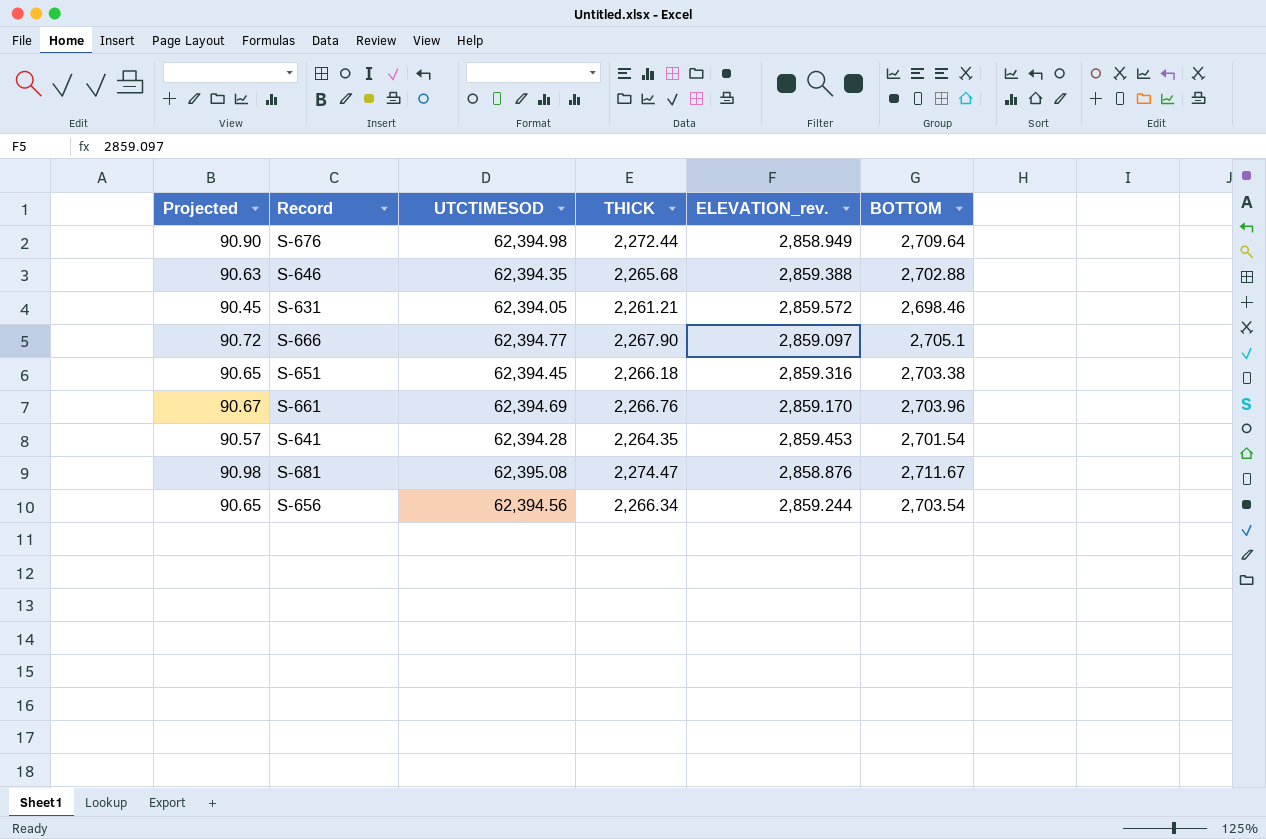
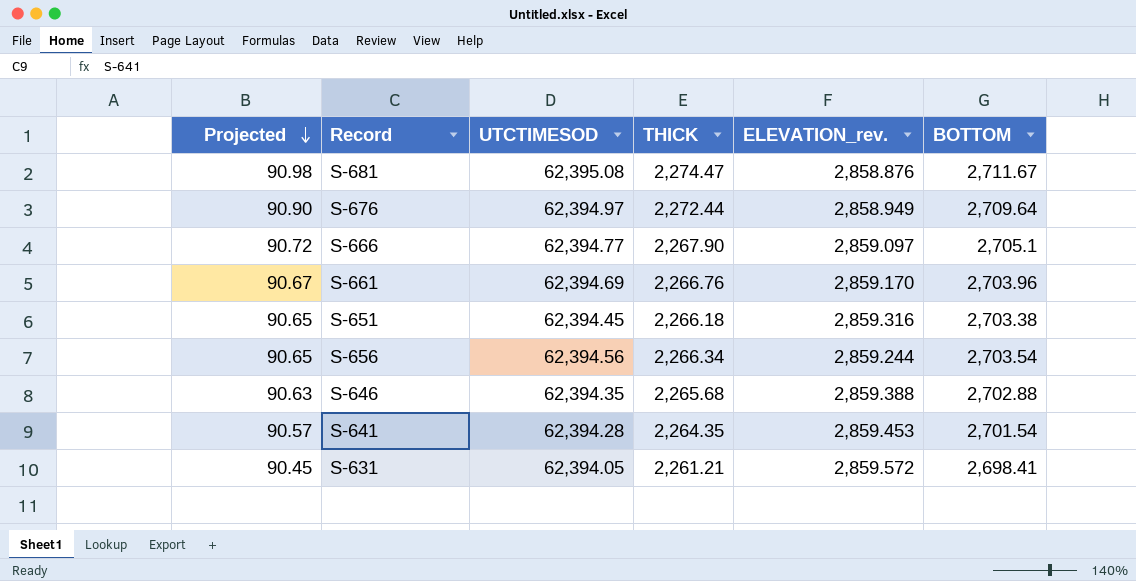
row order: none -> Projected descending
S-676 | UTCTIMESOD: 62,394.98 -> 62,394.97
S-631 | BOTTOM: 2,698.46 -> 2,698.41

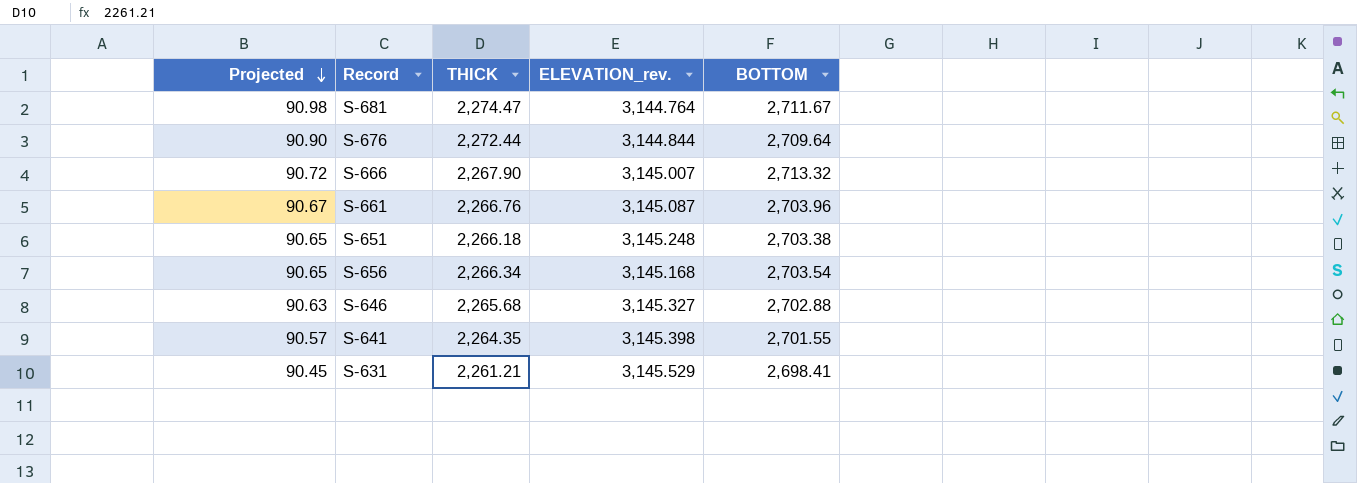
column UTCTIMESOD | position: 3 -> none
S-681 | ELEVATION_rev.: 2,858.876 -> 3,144.764
S-676 | ELEVATION_rev.: 2,858.949 -> 3,144.844
S-666 | ELEVATION_rev.: 2,859.097 -> 3,145.007
S-666 | BOTTOM: 2,705.1 -> 2,713.32
S-661 | ELEVATION_rev.: 2,859.170 -> 3,145.087
S-651 | ELEVATION_rev.: 2,859.316 -> 3,145.248
S-656 | ELEVATION_rev.: 2,859.244 -> 3,145.168
S-646 | ELEVATION_rev.: 2,859.388 -> 3,145.327
S-641 | ELEVATION_rev.: 2,859.453 -> 3,145.398
S-641 | BOTTOM: 2,701.54 -> 2,701.55
S-631 | ELEVATION_rev.: 2,859.572 -> 3,145.529

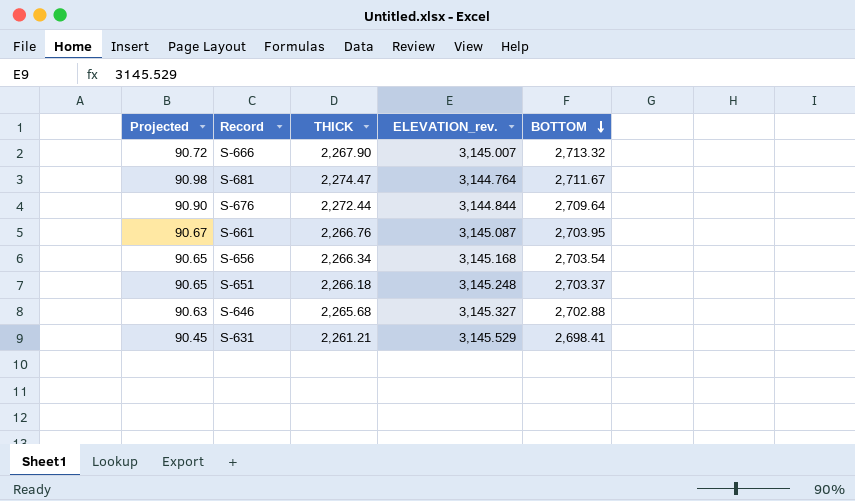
row order: Projected descending -> BOTTOM descending
row S-641: 90.57 | 2,264.35 | 3,145.398 | 2,701.55 -> none
S-661 | BOTTOM: 2,703.96 -> 2,703.95
S-651 | BOTTOM: 2,703.38 -> 2,703.37

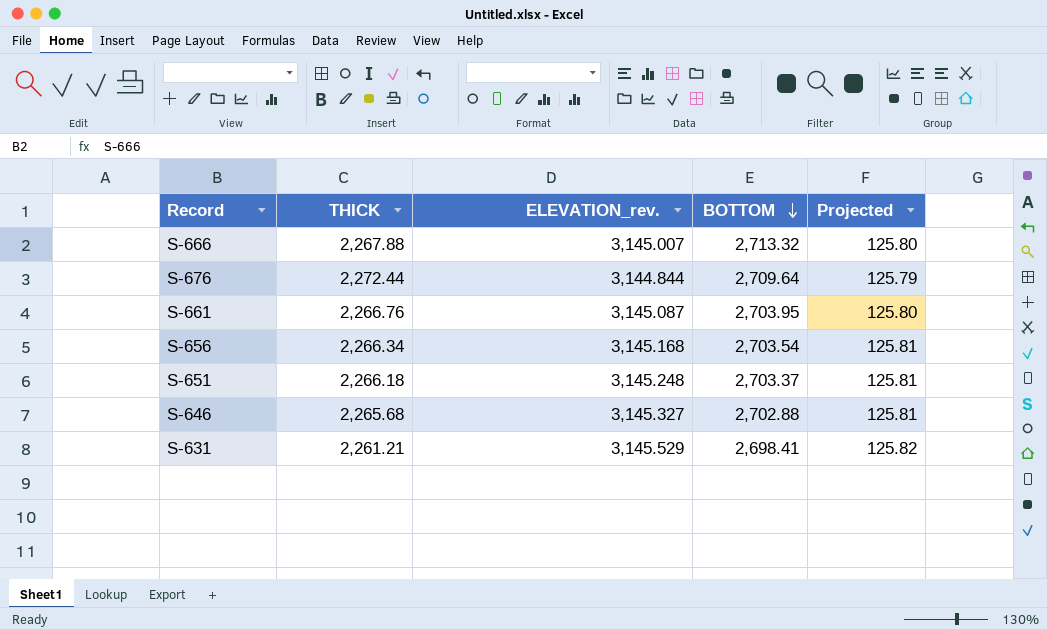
column Projected | formula: [THICK] * 0.04 -> [ELEVATION_rev.] * 0.04
column Projected | position: 1 -> 5
row S-681: 90.98 | 2,274.47 | 3,144.764 | 2,711.67 -> none
S-666 | THICK: 2,267.90 -> 2,267.88

